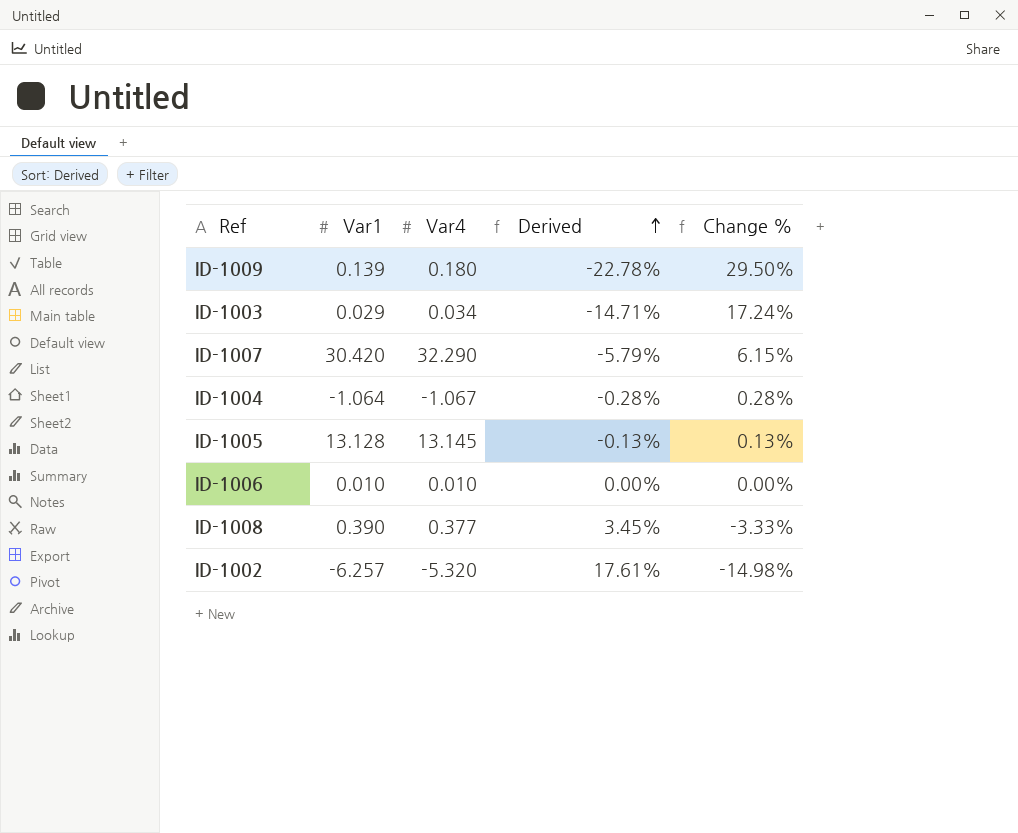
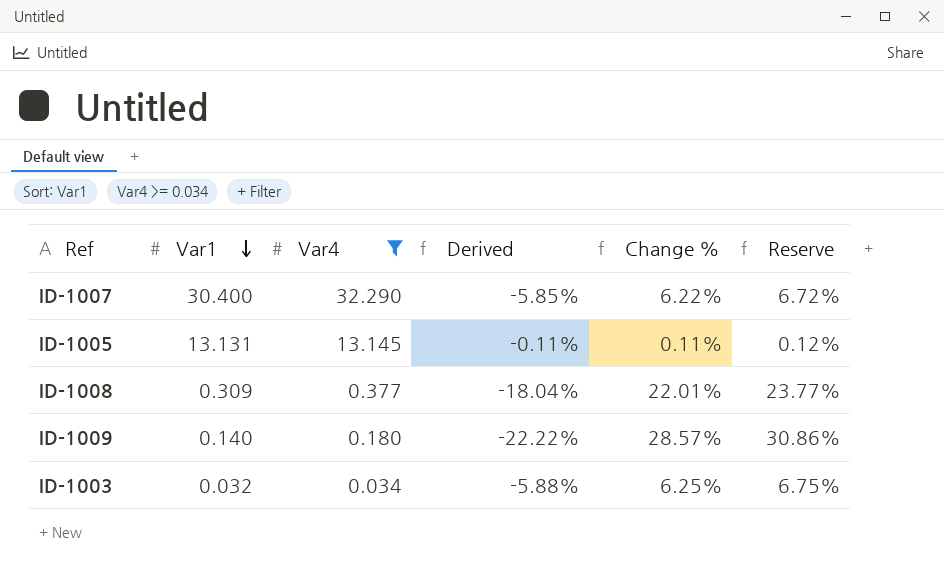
filter: none -> Var4 >= 0.034
row order: Derived ascending -> Var1 descending
column Reserve | formula: none -> [Change %] * 1.08
ID-1007 | Var1: 30.420 -> 30.400
ID-1007 | Derived: -5.79% -> -5.85%
ID-1007 | Change %: 6.15% -> 6.22%
ID-1005 | Var1: 13.128 -> 13.131
ID-1005 | Derived: -0.13% -> -0.11%
ID-1005 | Change %: 0.13% -> 0.11%
ID-1008 | Var1: 0.390 -> 0.309
ID-1008 | Derived: 3.45% -> -18.04%
ID-1008 | Change %: -3.33% -> 22.01%
ID-1009 | Var1: 0.139 -> 0.140
ID-1009 | Derived: -22.78% -> -22.22%
ID-1009 | Change %: 29.50% -> 28.57%
ID-1003 | Var1: 0.029 -> 0.032
ID-1003 | Derived: -14.71% -> -5.88%
ID-1003 | Change %: 17.24% -> 6.25%

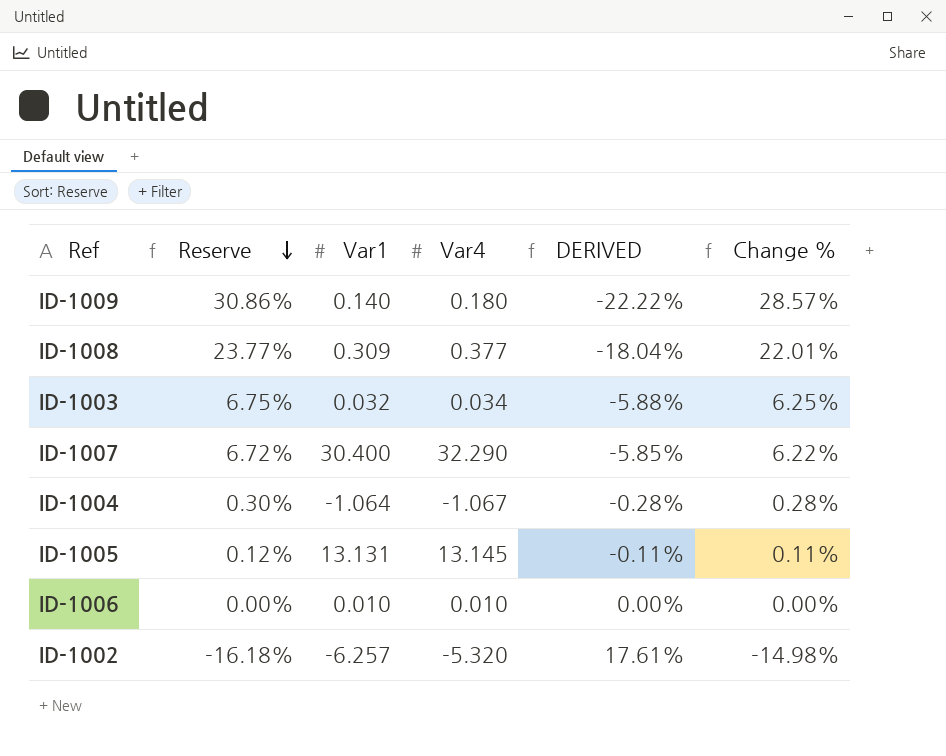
filter: Var4 >= 0.034 -> none
row order: Var1 descending -> Reserve descending
column Reserve | position: 6 -> 2
column name: Derived -> DERIVED

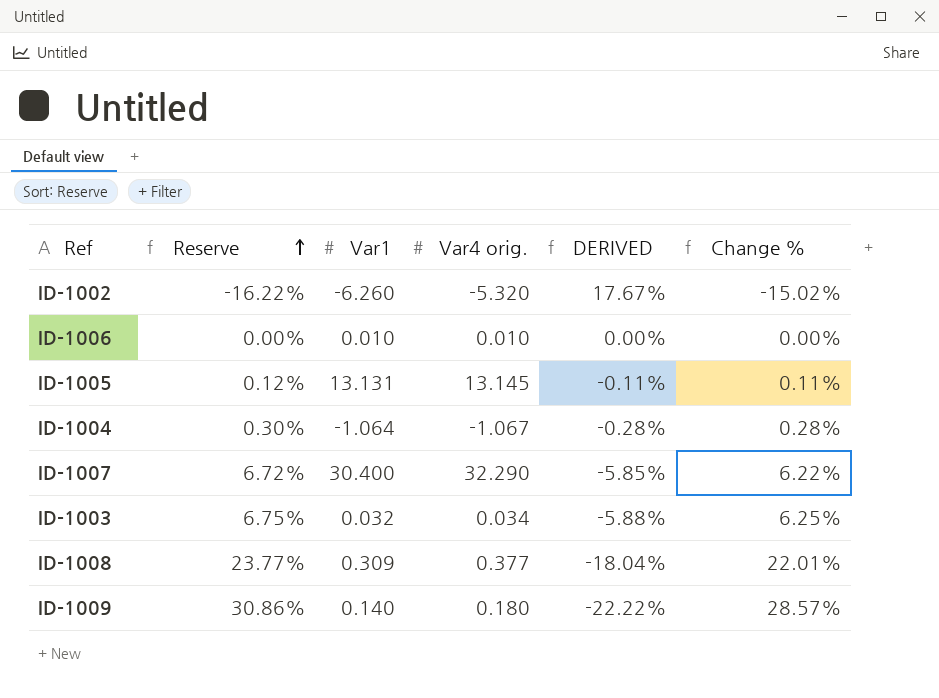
row order: Reserve descending -> Reserve ascending
column name: Var4 -> Var4 orig.
ID-1002 | Reserve: -16.18% -> -16.22%
ID-1002 | Var1: -6.257 -> -6.260
ID-1002 | DERIVED: 17.61% -> 17.67%
ID-1002 | Change %: -14.98% -> -15.02%

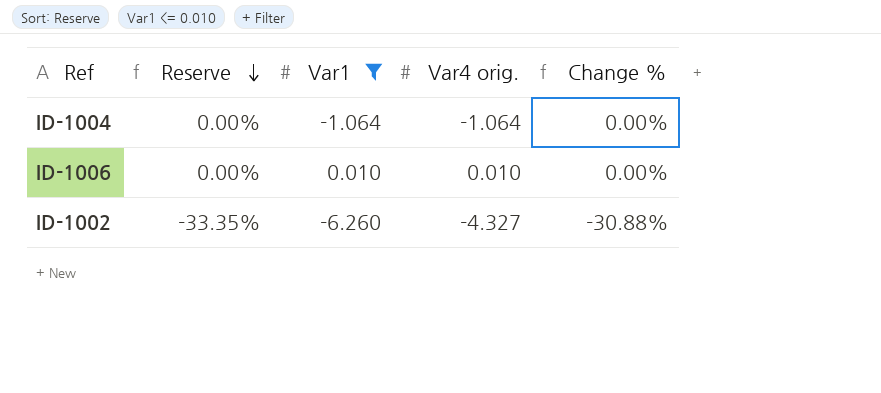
filter: none -> Var1 <= 0.010
row order: Reserve ascending -> Reserve descending
column DERIVED | formula: ([Var1] - [Var4 orig.]) / [Var4 orig.] -> none
ID-1004 | Reserve: 0.30% -> 0.00%
ID-1004 | Var4 orig.: -1.067 -> -1.064
ID-1004 | Change %: 0.28% -> 0.00%
ID-1002 | Reserve: -16.22% -> -33.35%
ID-1002 | Var4 orig.: -5.320 -> -4.327
ID-1002 | Change %: -15.02% -> -30.88%

